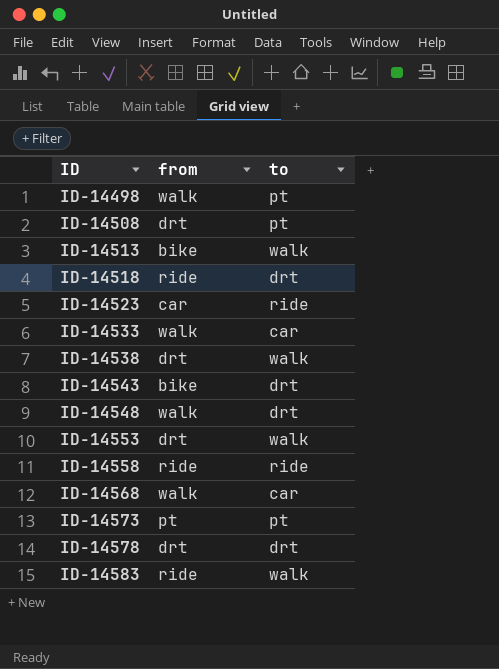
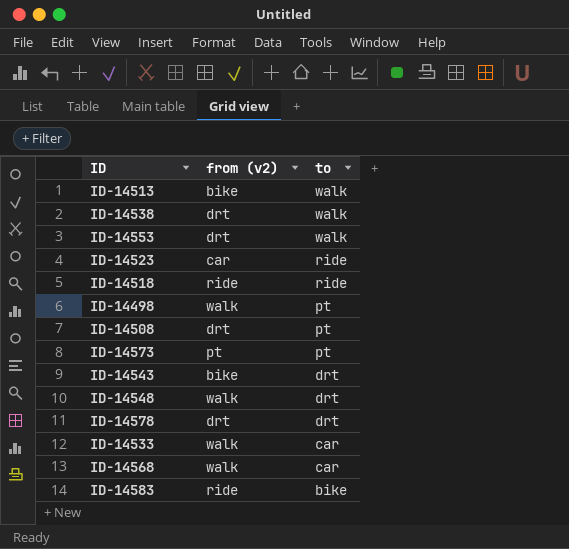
row order: ID ascending -> to descending
column name: from -> from (v2)
row ID-14558: ride | ride -> none
ID-14518 | to: drt -> ride
ID-14583 | to: walk -> bike

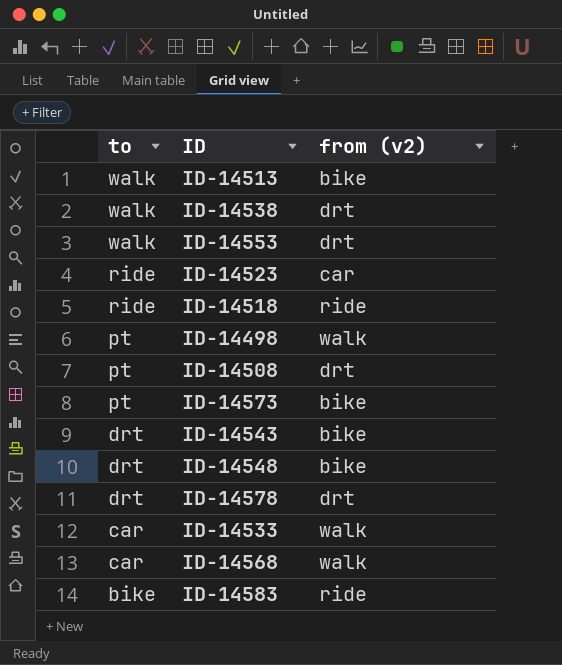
column to | position: 3 -> 1
ID-14573 | from (v2): pt -> bike
ID-14548 | from (v2): walk -> bike

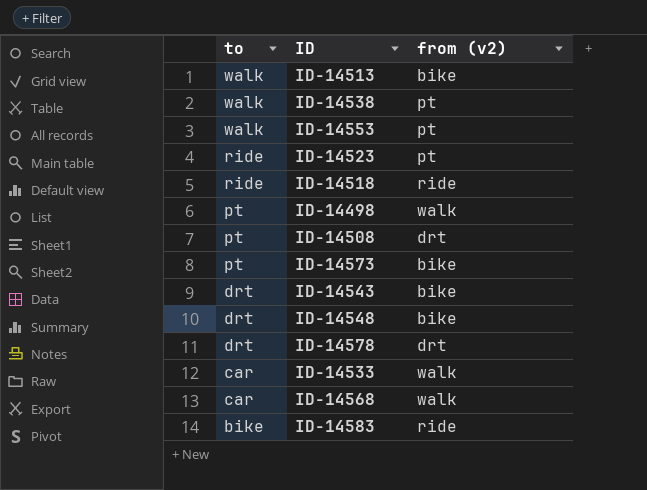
ID-14538 | from (v2): drt -> pt
ID-14553 | from (v2): drt -> pt
ID-14523 | from (v2): car -> pt

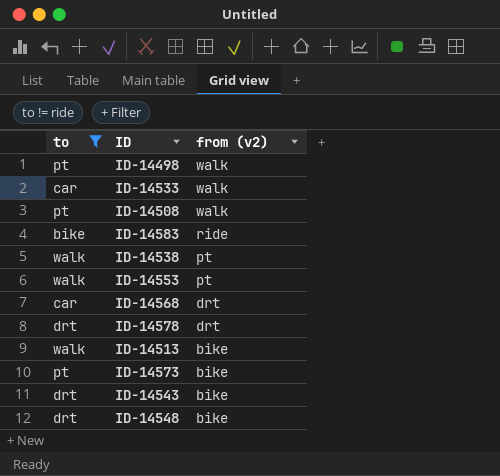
filter: none -> to != ride
row order: to descending -> from (v2) descending
ID-14508 | from (v2): drt -> walk
ID-14568 | from (v2): walk -> drt

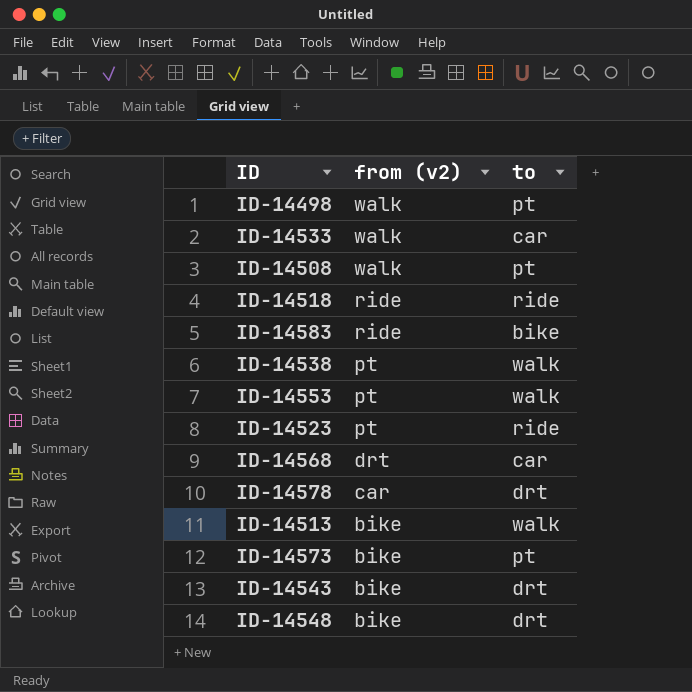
filter: to != ride -> none
column to | position: 1 -> 3
ID-14578 | from (v2): drt -> car

